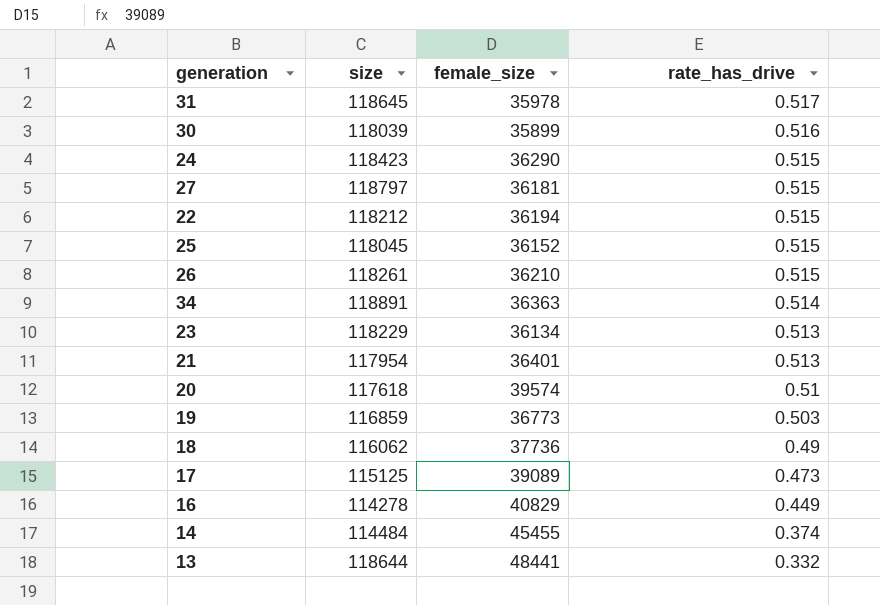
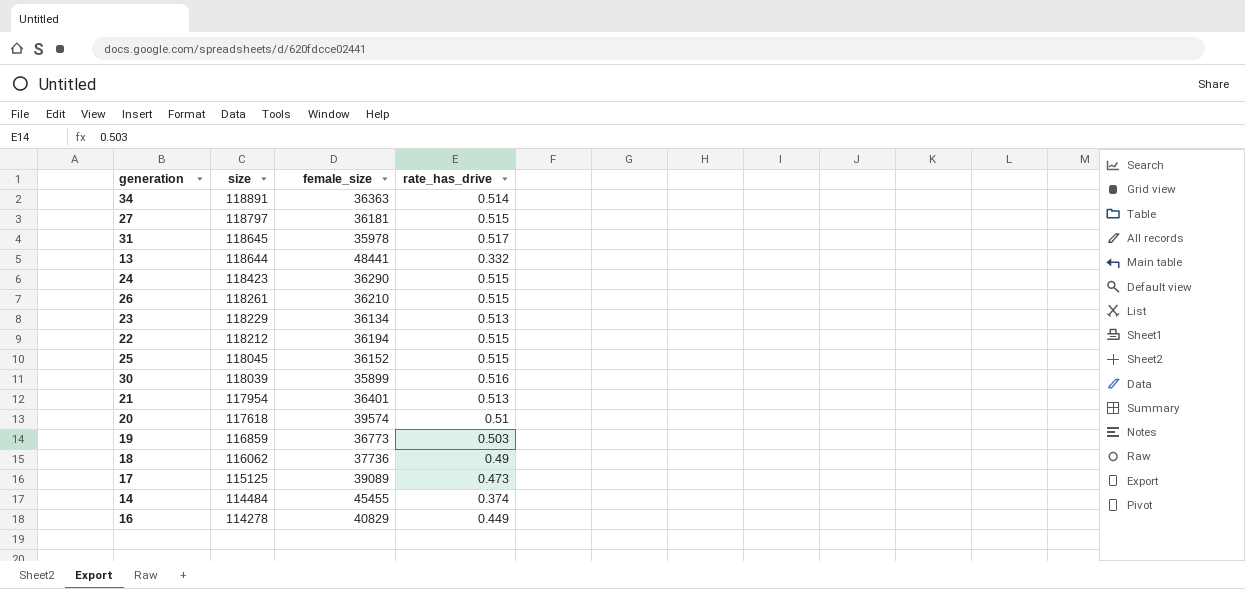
row order: rate_has_drive descending -> size descending

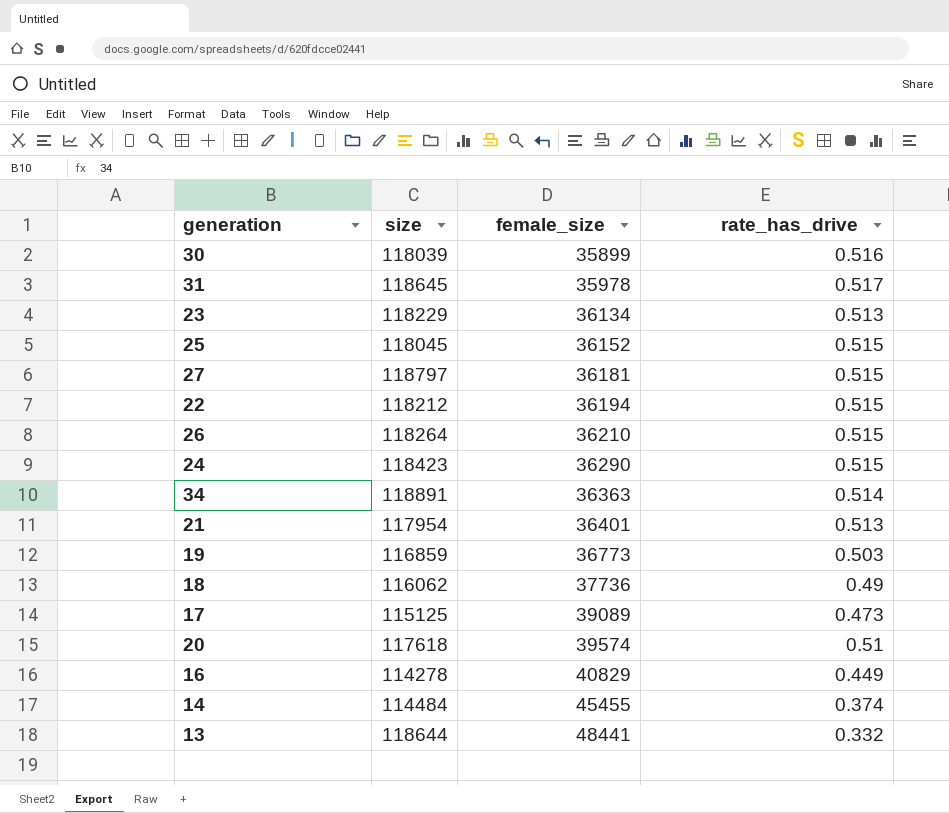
row order: size descending -> female_size ascending
26 | size: 118261 -> 118264

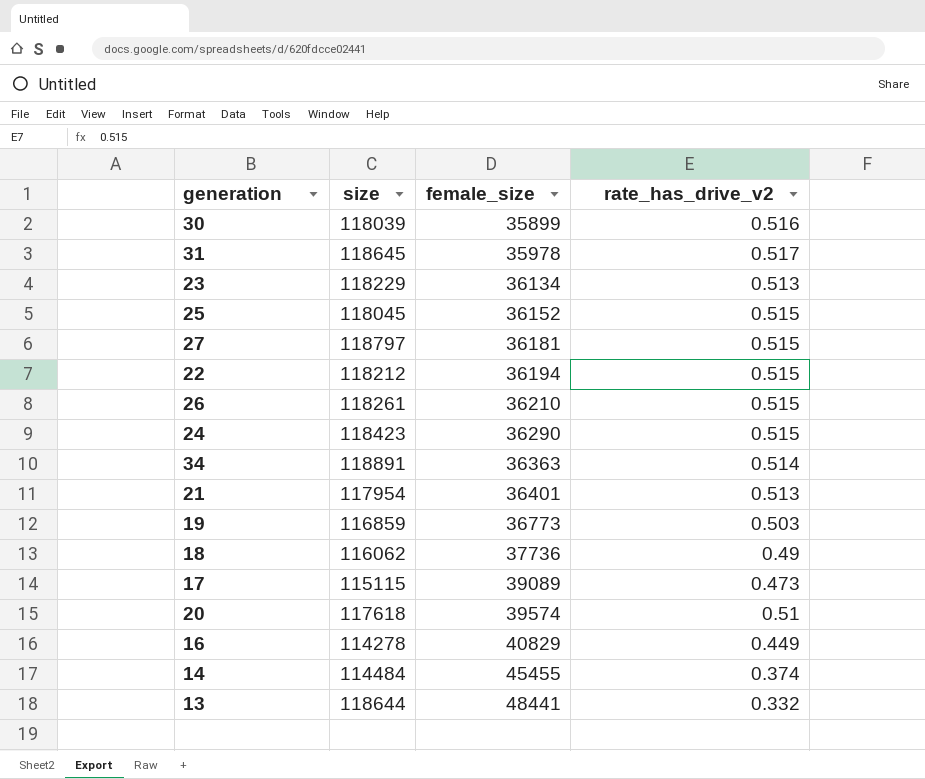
column name: rate_has_drive -> rate_has_drive_v2
26 | size: 118264 -> 118261
17 | size: 115125 -> 115115

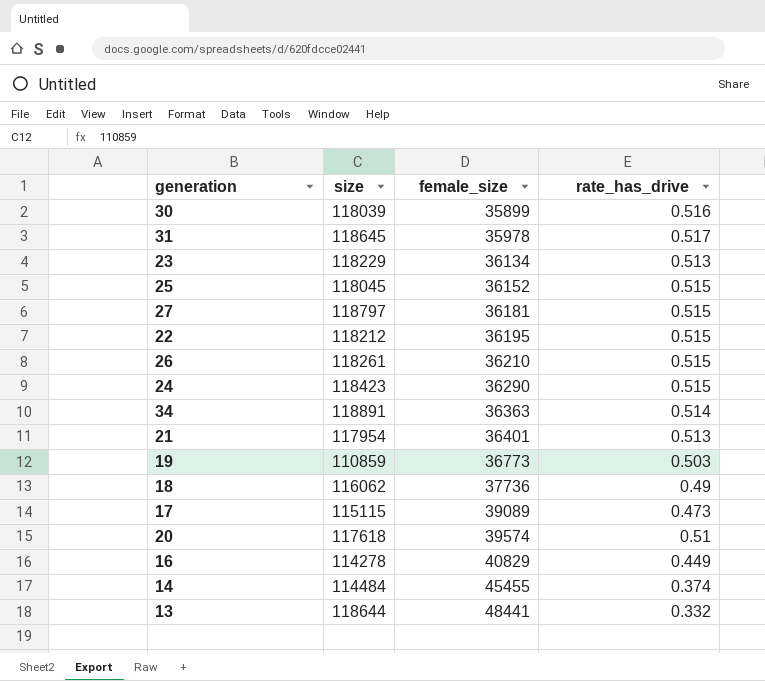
column name: rate_has_drive_v2 -> rate_has_drive
22 | female_size: 36194 -> 36195
19 | size: 116859 -> 110859

